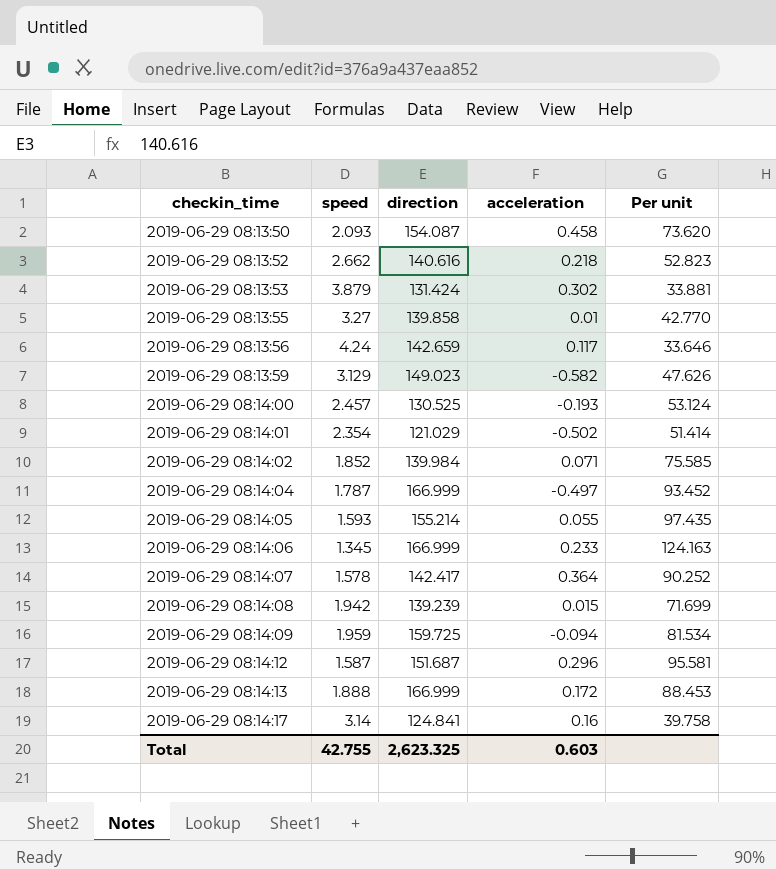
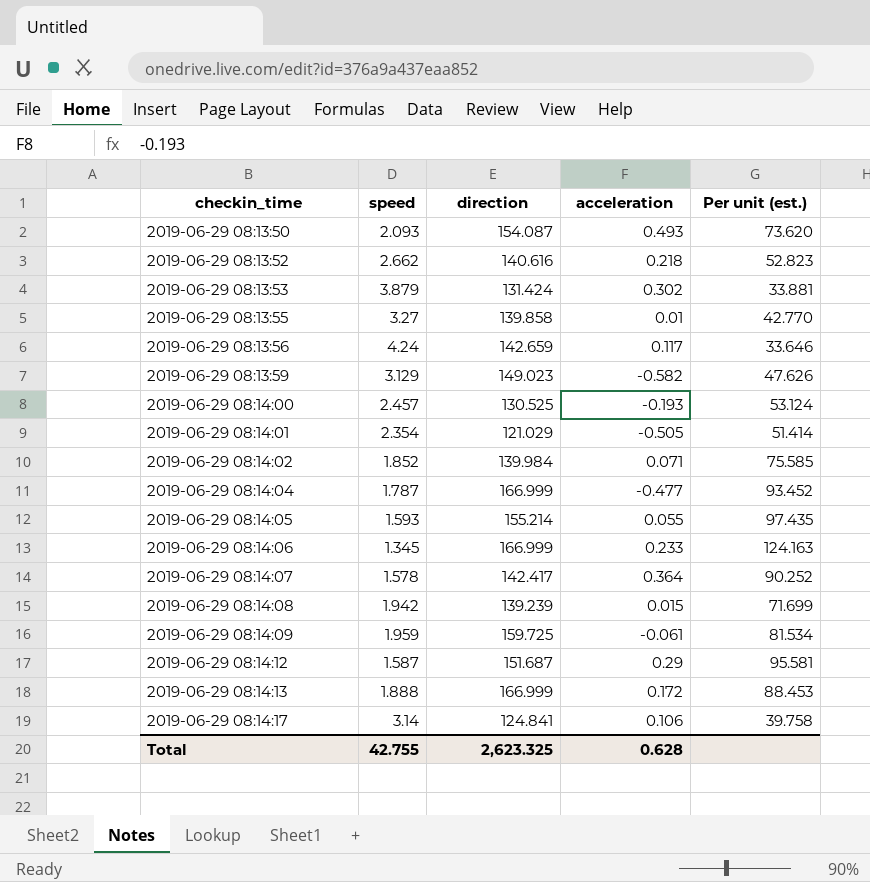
column name: Per unit -> Per unit (est.)
2019-06-29 08:13:50 | acceleration: 0.458 -> 0.493
2019-06-29 08:14:01 | acceleration: -0.502 -> -0.505
2019-06-29 08:14:04 | acceleration: -0.497 -> -0.477
2019-06-29 08:14:09 | acceleration: -0.094 -> -0.061
2019-06-29 08:14:12 | acceleration: 0.296 -> 0.29
2019-06-29 08:14:17 | acceleration: 0.16 -> 0.106
Total | acceleration: 0.603 -> 0.628

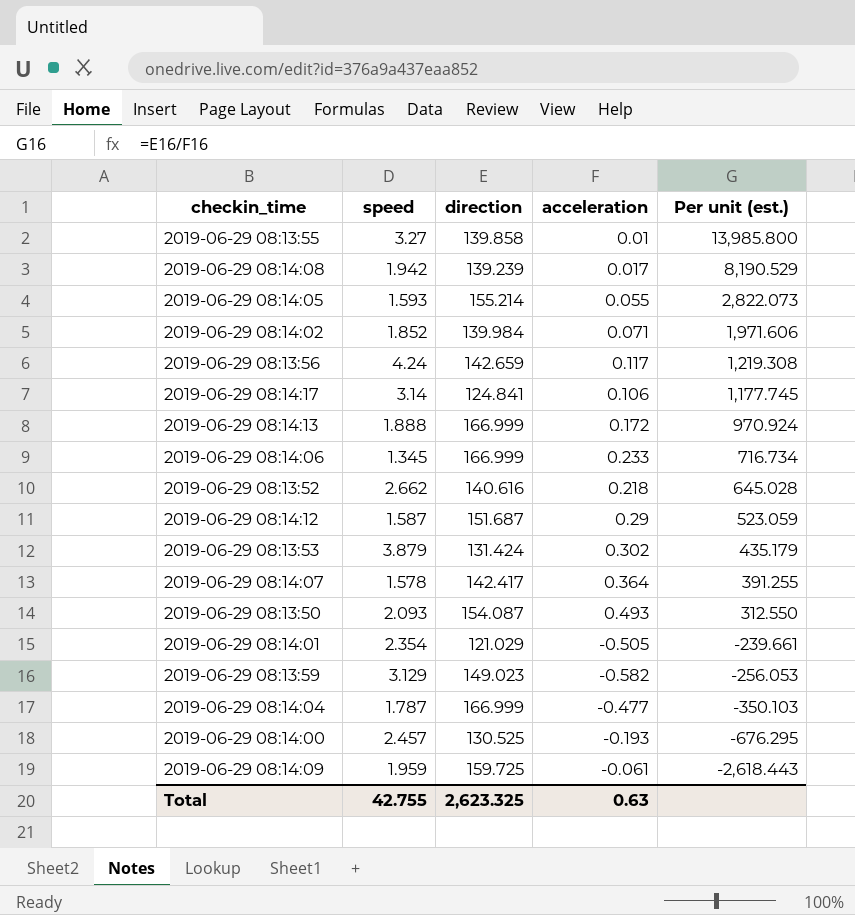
row order: checkin_time ascending -> Per unit (est.) descending
column Per unit (est.) | formula: [direction] / [speed] -> [direction] / [acceleration]
2019-06-29 08:14:08 | acceleration: 0.015 -> 0.017
Total | acceleration: 0.628 -> 0.63

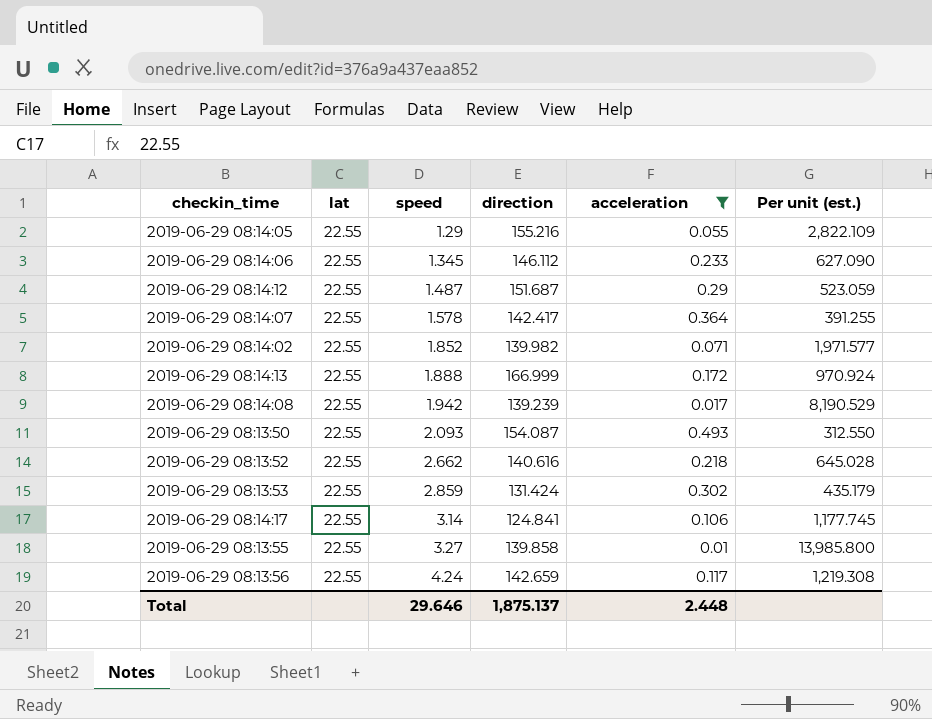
filter: none -> acceleration >= 0.01
row order: Per unit (est.) descending -> speed ascending
column lat | position: none -> 2
2019-06-29 08:14:05 | speed: 1.593 -> 1.29
2019-06-29 08:14:05 | direction: 155.214 -> 155.216
2019-06-29 08:14:05 | Per unit (est.): 2,822.073 -> 2,822.109
2019-06-29 08:14:06 | direction: 166.999 -> 146.112
2019-06-29 08:14:06 | Per unit (est.): 716.734 -> 627.090
2019-06-29 08:14:12 | speed: 1.587 -> 1.487
2019-06-29 08:14:02 | direction: 139.984 -> 139.982
2019-06-29 08:14:02 | Per unit (est.): 1,971.606 -> 1,971.577
2019-06-29 08:13:53 | speed: 3.879 -> 2.859
Total | speed: 42.755 -> 29.646
Total | direction: 2,623.325 -> 1,875.137
Total | acceleration: 0.63 -> 2.448

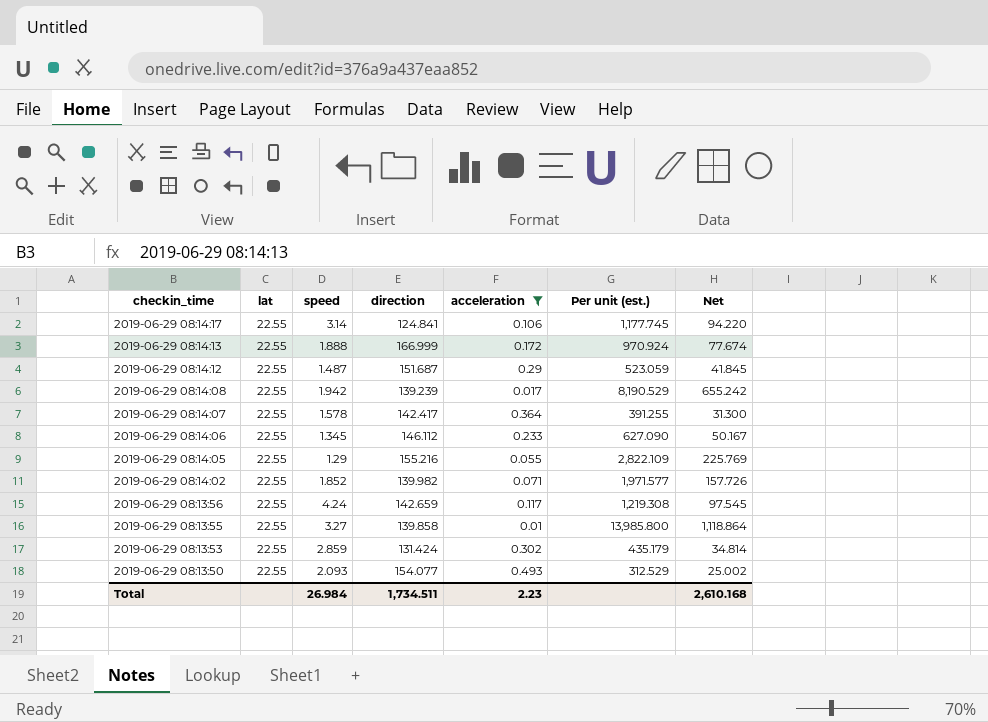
row order: speed ascending -> checkin_time descending
column Net | formula: none -> [Per unit (est.)] * 0.08
row 2019-06-29 08:13:52: 22.55 | 2.662 | 140.616 | 0.218 | 645.028 -> none
2019-06-29 08:13:50 | direction: 154.087 -> 154.077
2019-06-29 08:13:50 | Per unit (est.): 312.550 -> 312.529
Total | speed: 29.646 -> 26.984
Total | direction: 1,875.137 -> 1,734.511
Total | acceleration: 2.448 -> 2.23

